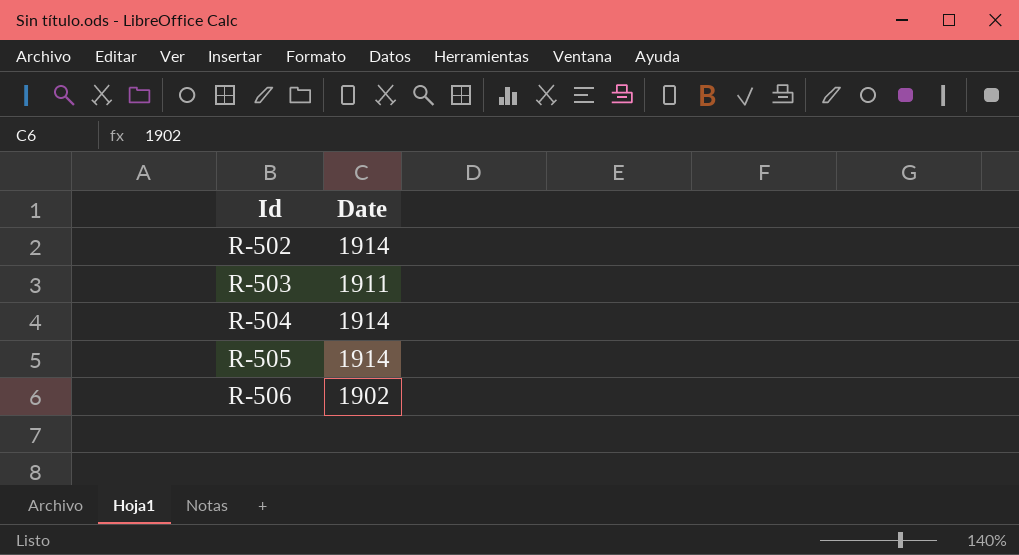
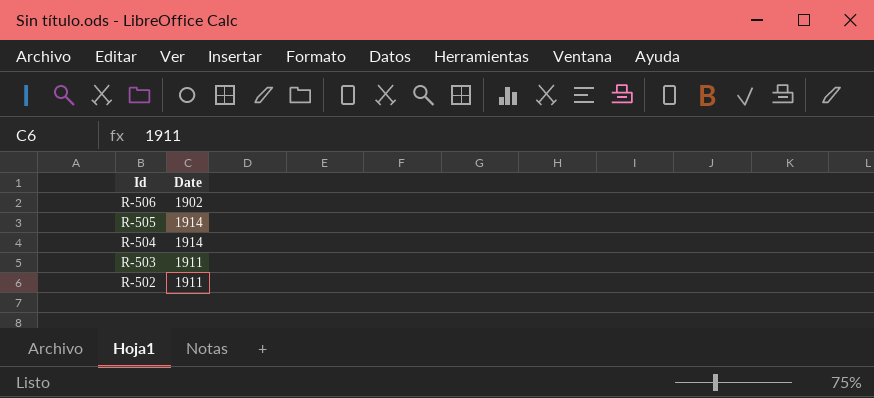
row order: Id ascending -> Id descending
R-502 | Date: 1914 -> 1911

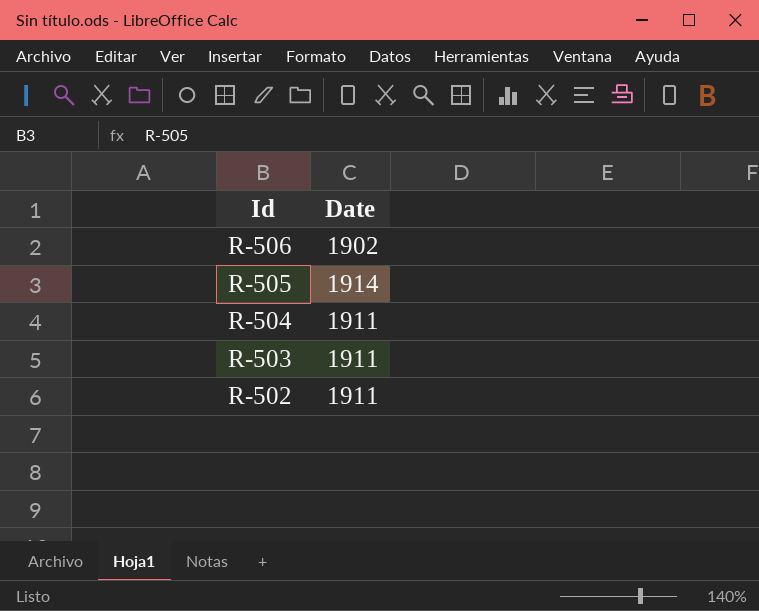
R-504 | Date: 1914 -> 1911

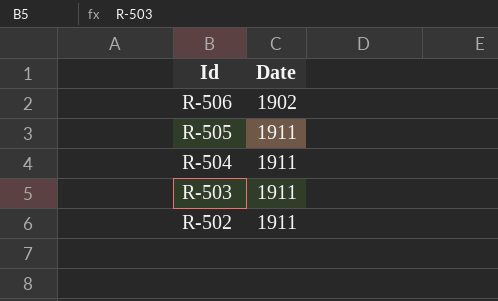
R-505 | Date: 1914 -> 1911

